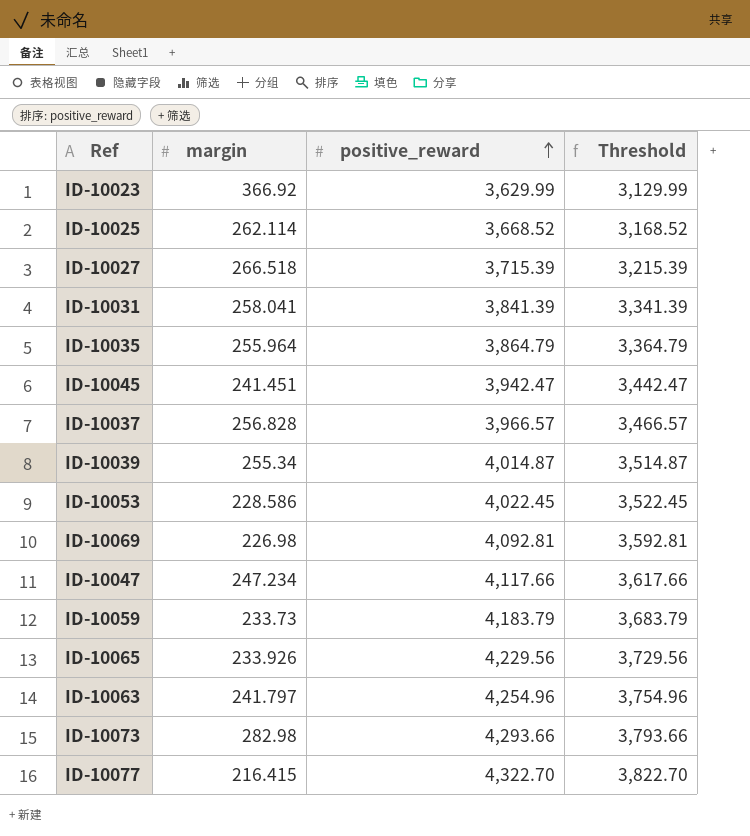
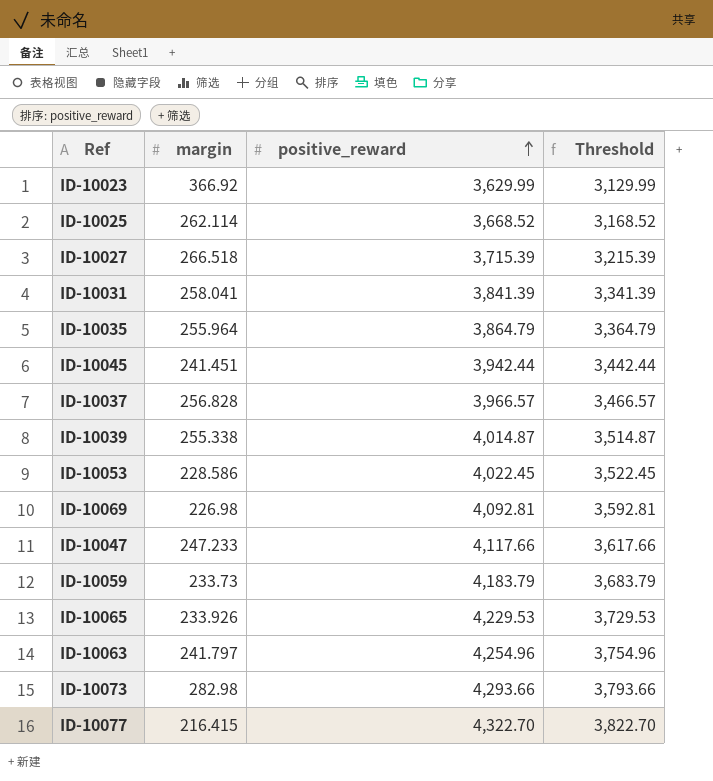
ID-10045 | positive_reward: 3,942.47 -> 3,942.44
ID-10045 | Threshold: 3,442.47 -> 3,442.44
ID-10039 | margin: 255.34 -> 255.338
ID-10047 | margin: 247.234 -> 247.233
ID-10065 | positive_reward: 4,229.56 -> 4,229.53
ID-10065 | Threshold: 3,729.56 -> 3,729.53

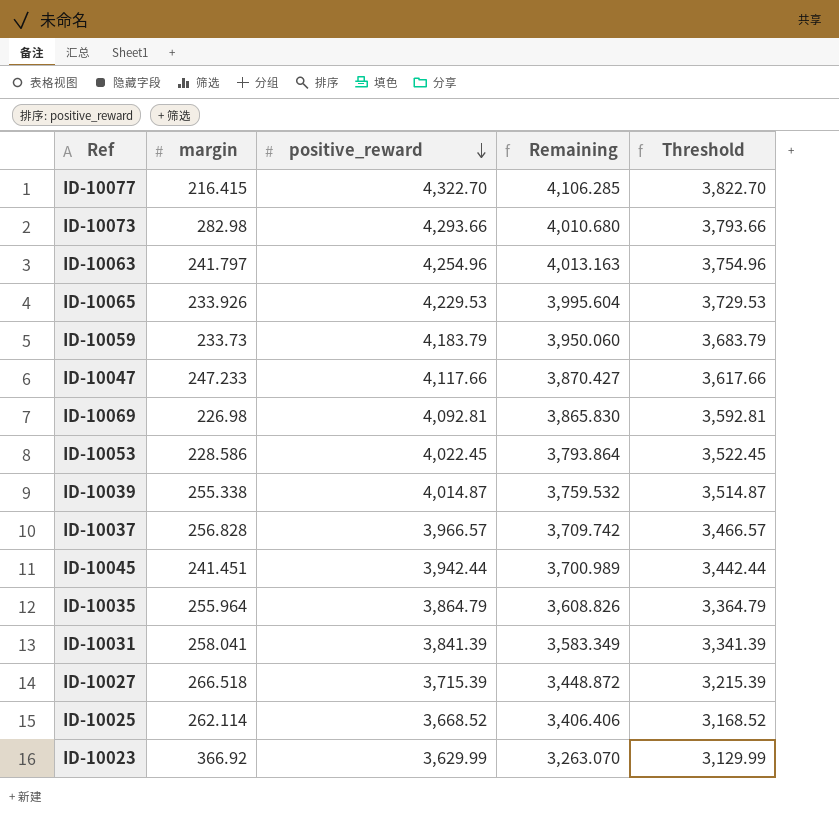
row order: positive_reward ascending -> positive_reward descending
column Remaining | formula: none -> [positive_reward] - [margin]

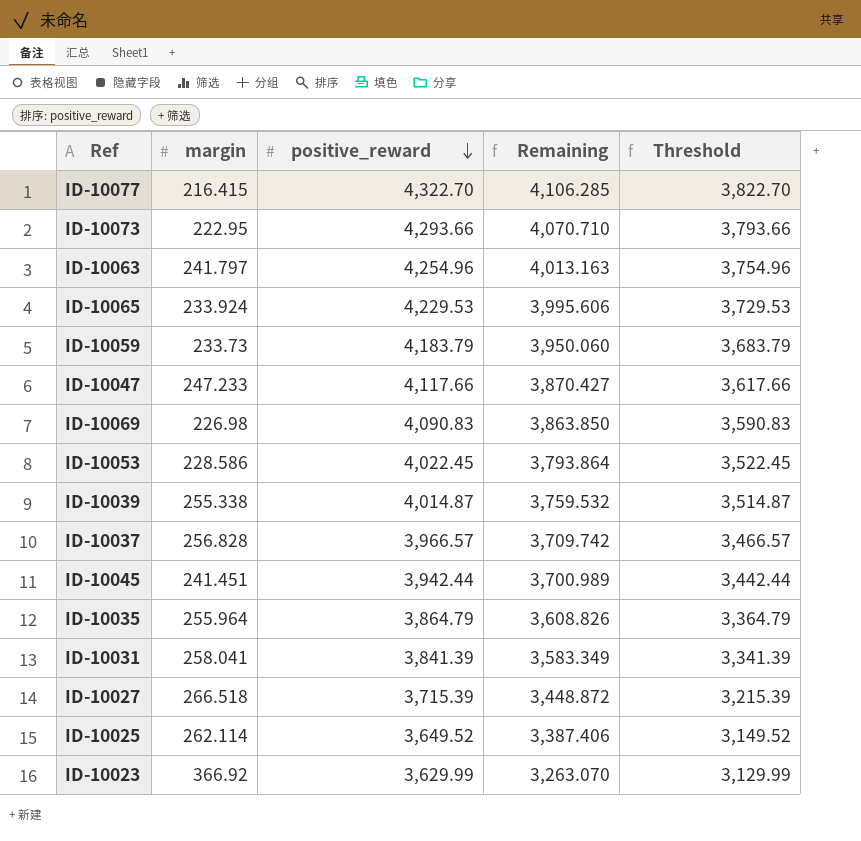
ID-10073 | margin: 282.98 -> 222.95
ID-10073 | Remaining: 4,010.680 -> 4,070.710
ID-10065 | margin: 233.926 -> 233.924
ID-10065 | Remaining: 3,995.604 -> 3,995.606
ID-10069 | positive_reward: 4,092.81 -> 4,090.83
ID-10069 | Remaining: 3,865.830 -> 3,863.850
ID-10069 | Threshold: 3,592.81 -> 3,590.83
ID-10025 | positive_reward: 3,668.52 -> 3,649.52
ID-10025 | Remaining: 3,406.406 -> 3,387.406
ID-10025 | Threshold: 3,168.52 -> 3,149.52

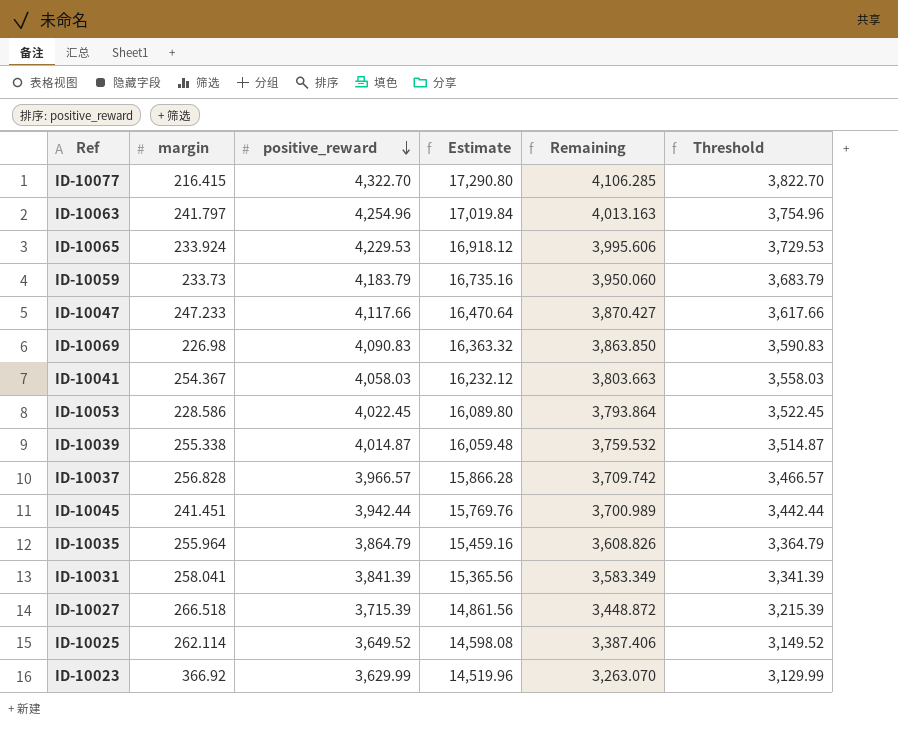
column Estimate | formula: none -> [positive_reward] * 4
row ID-10073: 222.95 | 4,293.66 | 4,070.710 | 3,793.66 -> none
row ID-10041: none -> 254.367 | 4,058.03 | 16,232.12 | 3,803.663 | 3,558.03

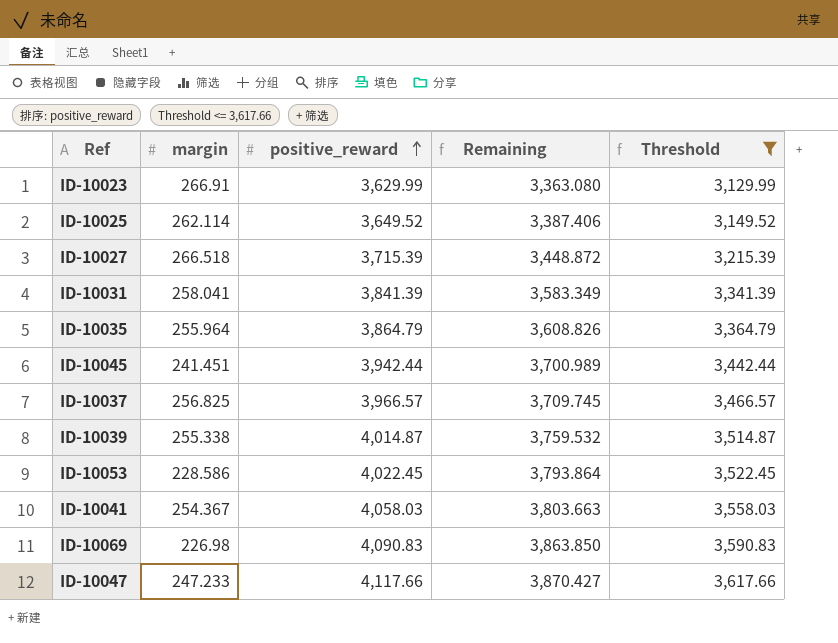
filter: none -> Threshold <= 3,617.66
row order: positive_reward descending -> positive_reward ascending
column Estimate | formula: [positive_reward] * 4 -> none
ID-10023 | margin: 366.92 -> 266.91
ID-10023 | Remaining: 3,263.070 -> 3,363.080
ID-10037 | margin: 256.828 -> 256.825
ID-10037 | Remaining: 3,709.742 -> 3,709.745

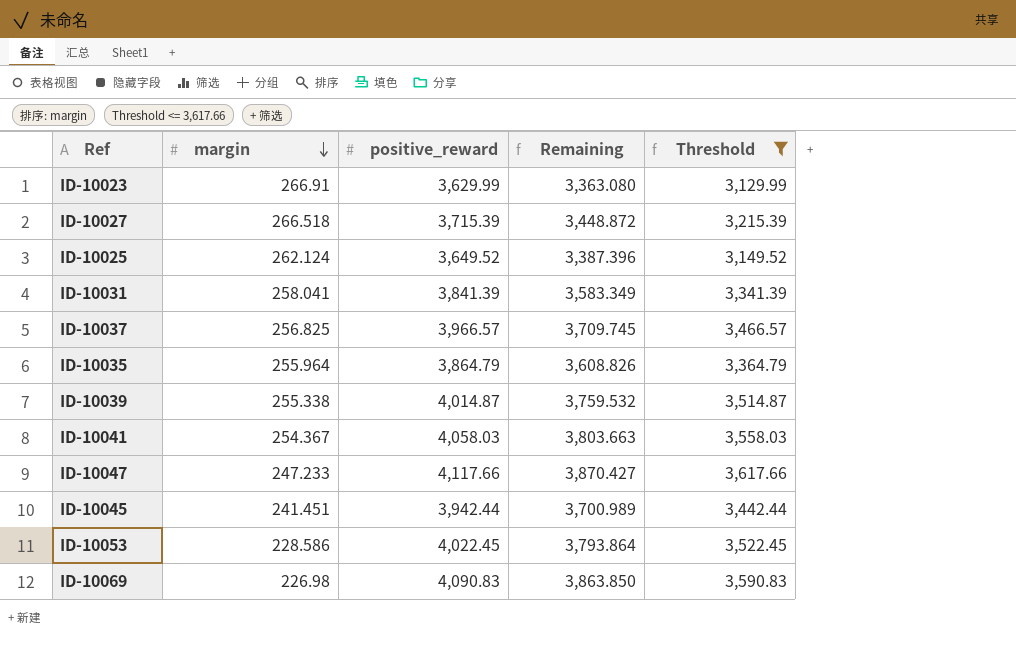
row order: positive_reward ascending -> margin descending
ID-10025 | margin: 262.114 -> 262.124
ID-10025 | Remaining: 3,387.406 -> 3,387.396

